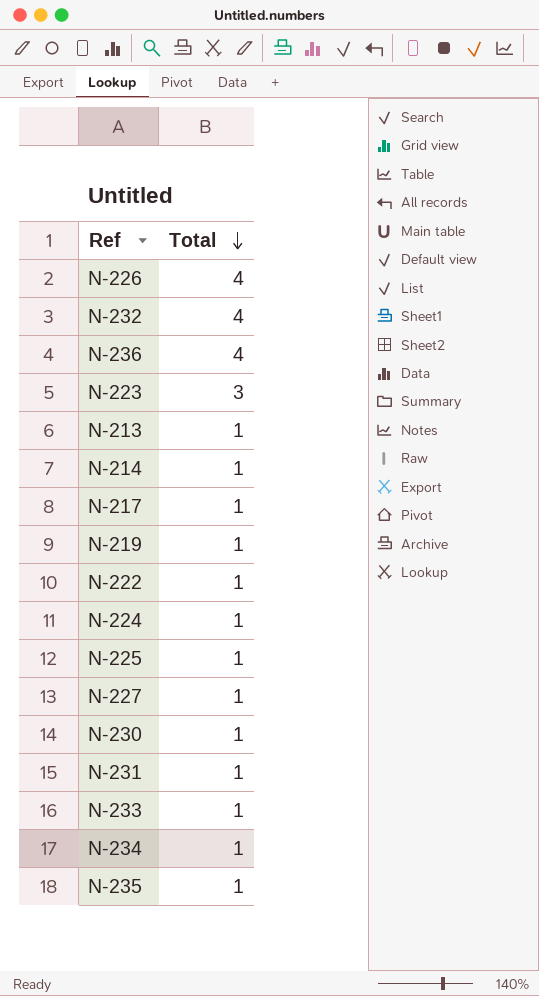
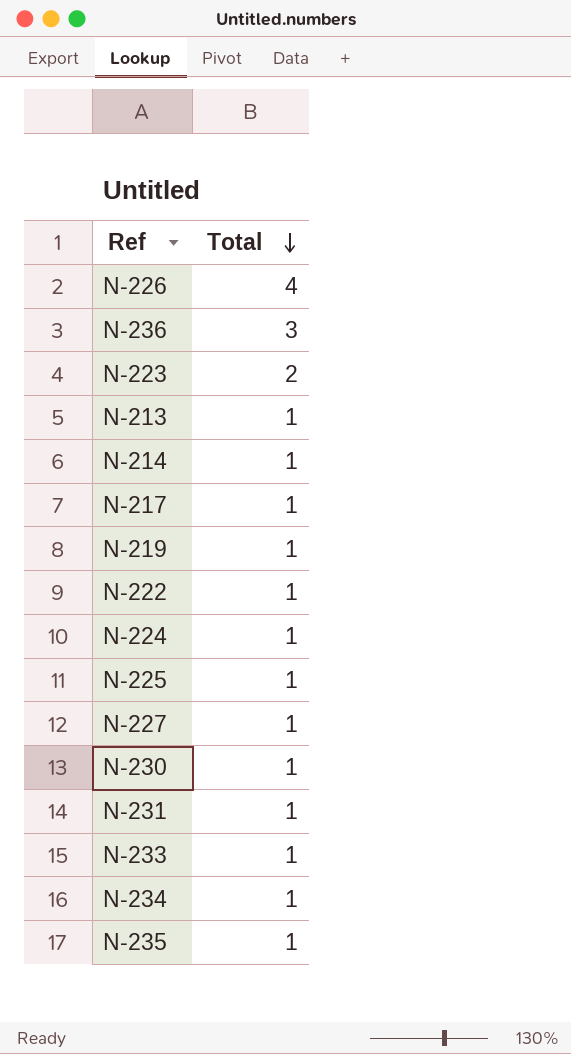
row N-232: 4 -> none
N-236 | Total: 4 -> 3
N-223 | Total: 3 -> 2

